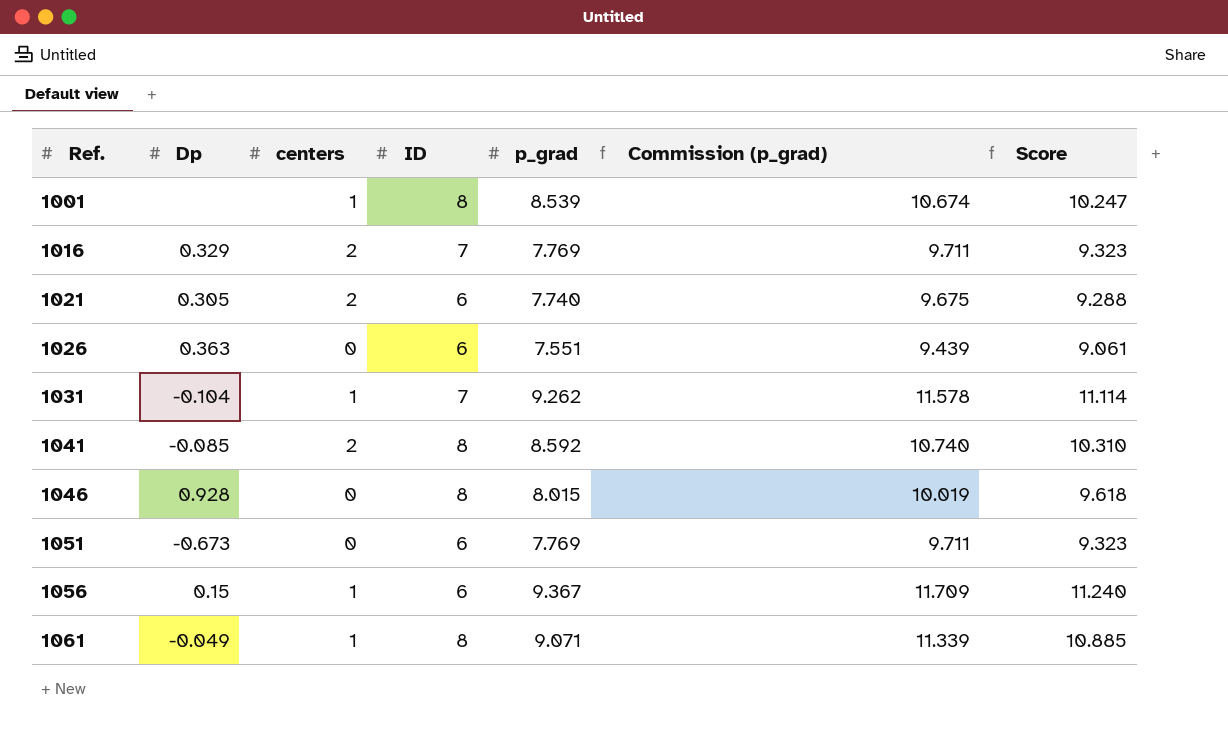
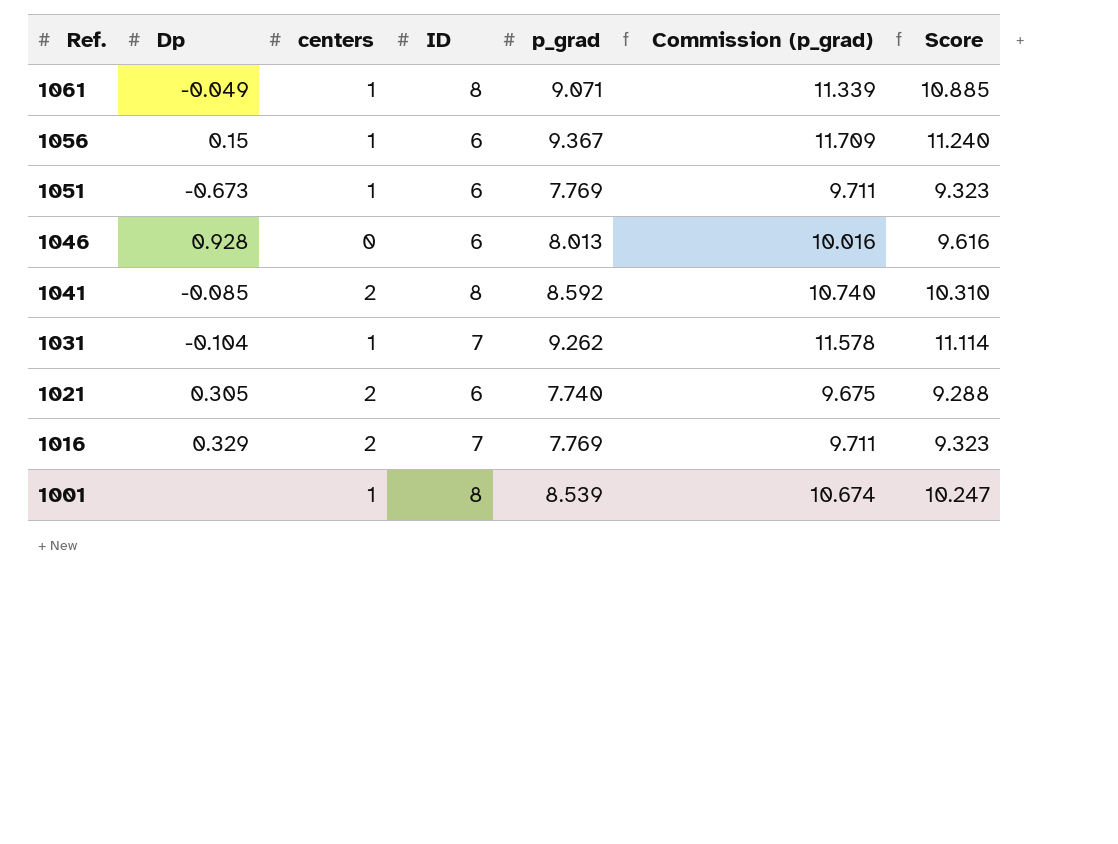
row order: Ref. ascending -> Ref. descending
row 1026: 0.363 | 0 | 6 | 7.551 | 9.439 | 9.061 -> none
1051 | centers: 0 -> 1
1046 | ID: 8 -> 6
1046 | p_grad: 8.015 -> 8.013
1046 | Commission (p_grad): 10.019 -> 10.016
1046 | Score: 9.618 -> 9.616

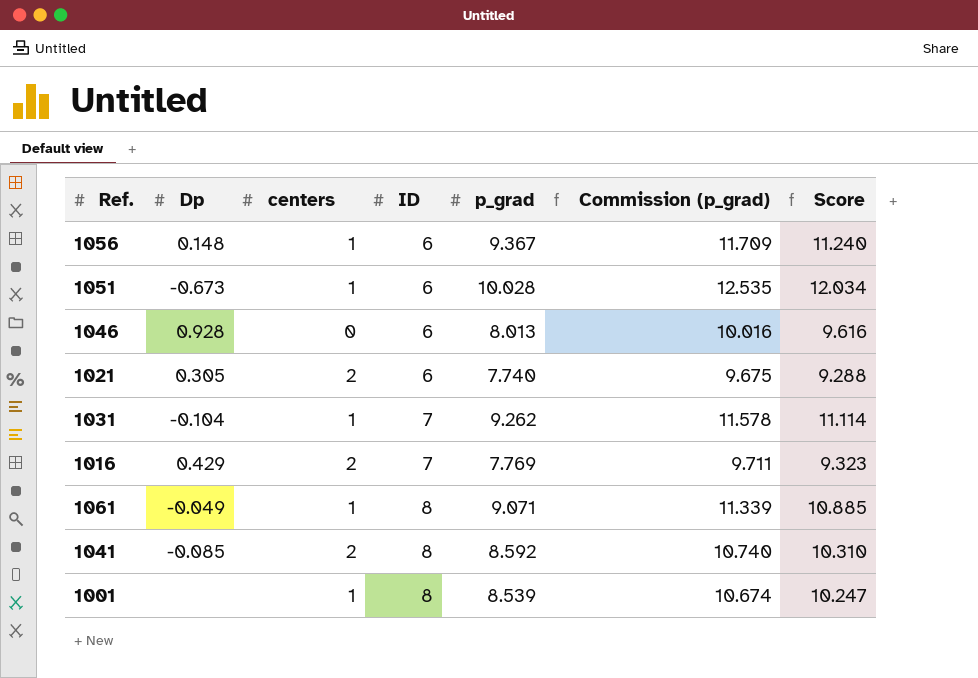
row order: Ref. descending -> ID ascending
1056 | Dp: 0.15 -> 0.148
1051 | p_grad: 7.769 -> 10.028
1051 | Commission (p_grad): 9.711 -> 12.535
1051 | Score: 9.323 -> 12.034
1016 | Dp: 0.329 -> 0.429

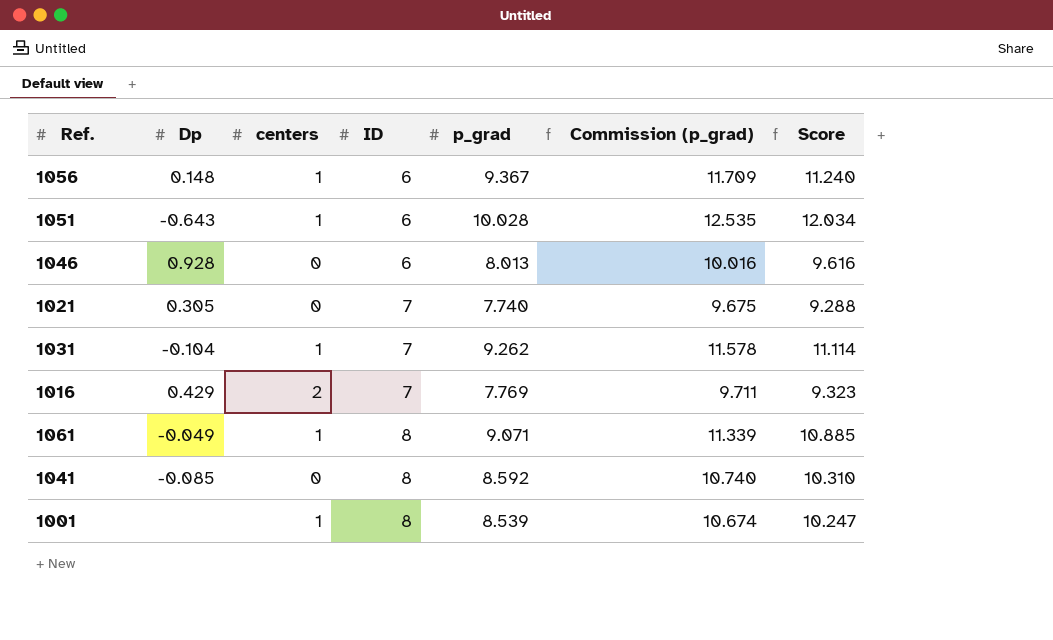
1051 | Dp: -0.673 -> -0.643
1021 | centers: 2 -> 0
1021 | ID: 6 -> 7
1041 | centers: 2 -> 0

